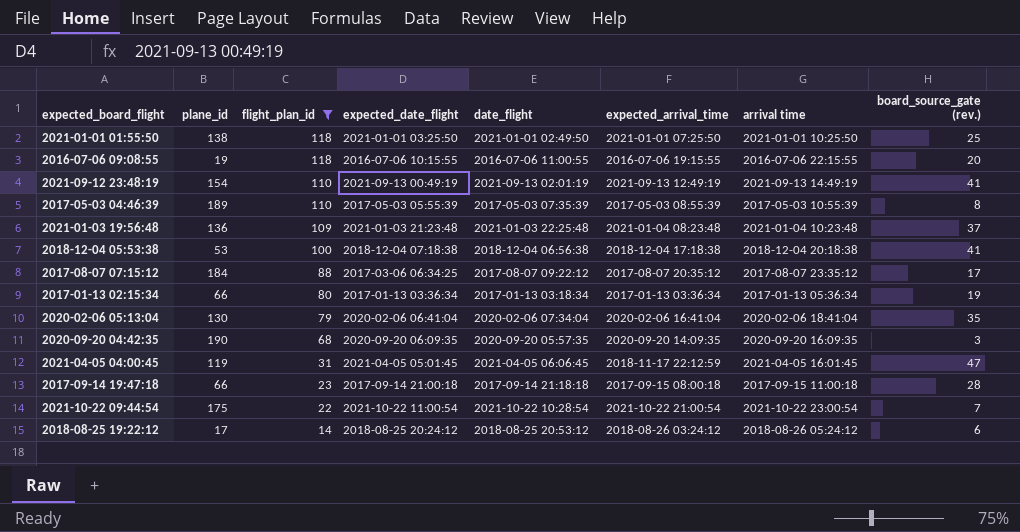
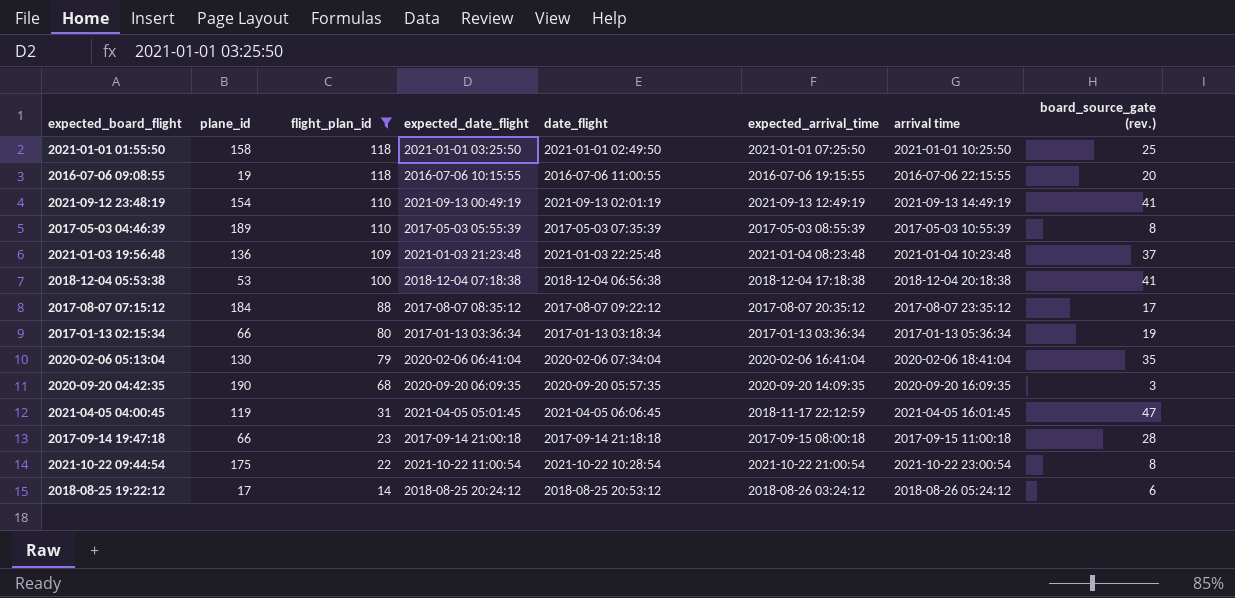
2021-01-01 01:55:50 | plane_id: 138 -> 158
2017-08-07 07:15:12 | expected_date_flight: 2017-03-06 06:34:25 -> 2017-08-07 08:35:12
2021-10-22 09:44:54 | board_source_gate (rev.): 7 -> 8

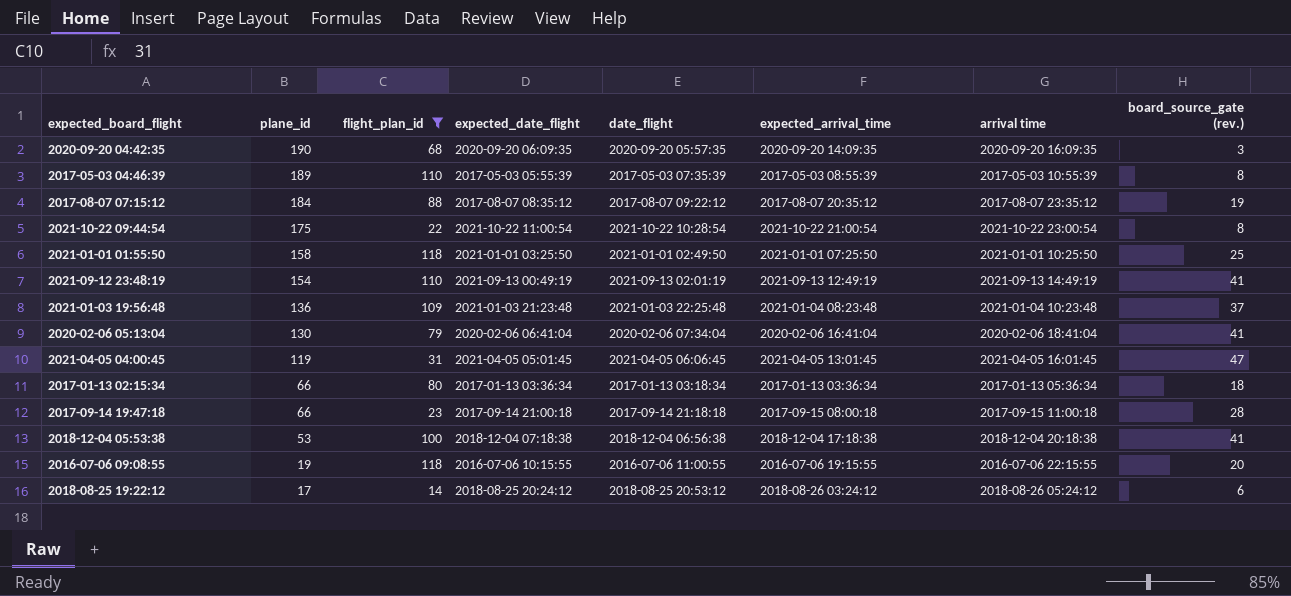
row order: flight_plan_id descending -> plane_id descending
2017-08-07 07:15:12 | board_source_gate (rev.): 17 -> 19
2020-02-06 05:13:04 | board_source_gate (rev.): 35 -> 41
2021-04-05 04:00:45 | expected_arrival_time: 2018-11-17 22:12:59 -> 2021-04-05 13:01:45
2017-01-13 02:15:34 | board_source_gate (rev.): 19 -> 18

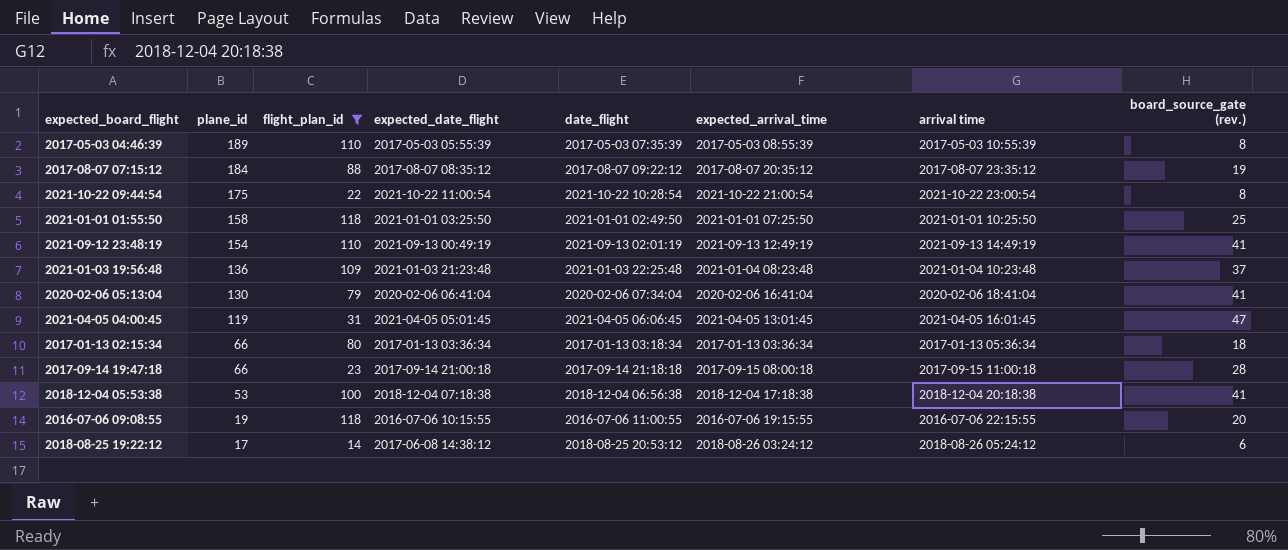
row 2020-09-20 04:42:35: 190 | 68 | 2020-09-20 06:09:35 | 2020-09-20 05:57:35 | 2020-09-20 14:09:35 | 2020-09-20 16:09:35 | 3 -> none
2018-08-25 19:22:12 | expected_date_flight: 2018-08-25 20:24:12 -> 2017-06-08 14:38:12

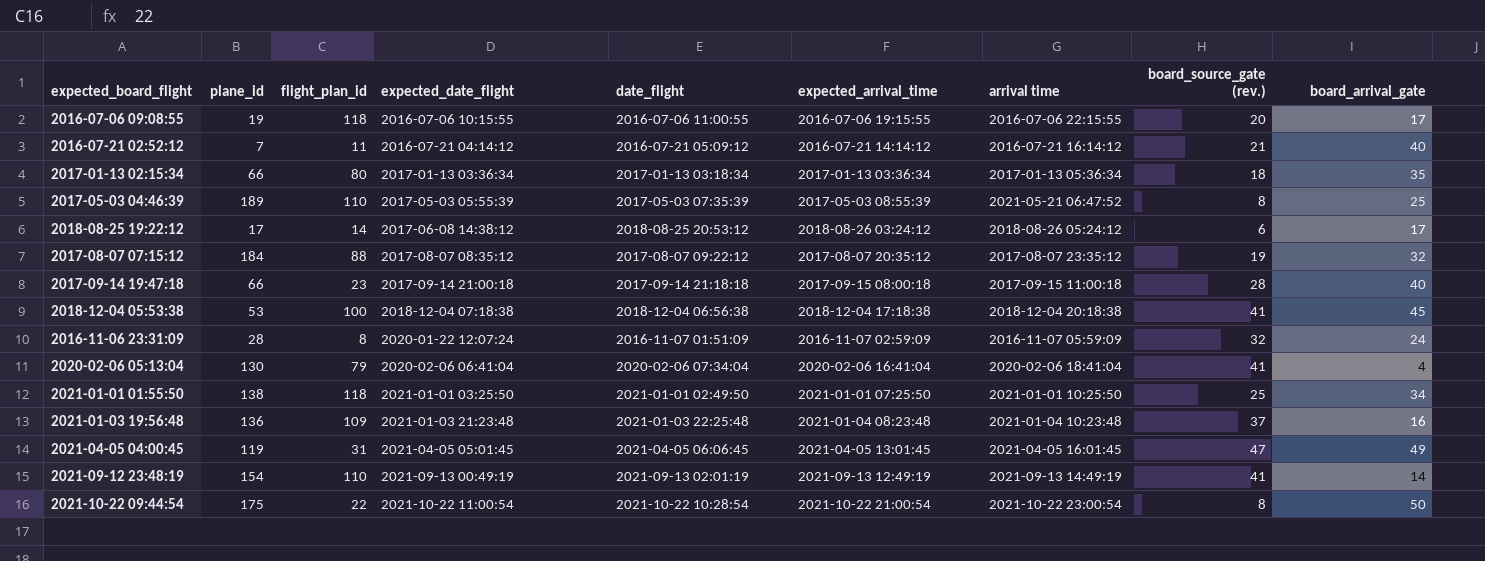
filter: flight_plan_id >= 14 -> none
row order: plane_id descending -> expected_date_flight ascending
column board_arrival_gate | position: none -> 9
2017-05-03 04:46:39 | arrival time: 2017-05-03 10:55:39 -> 2021-05-21 06:47:52
2021-01-01 01:55:50 | plane_id: 158 -> 138

